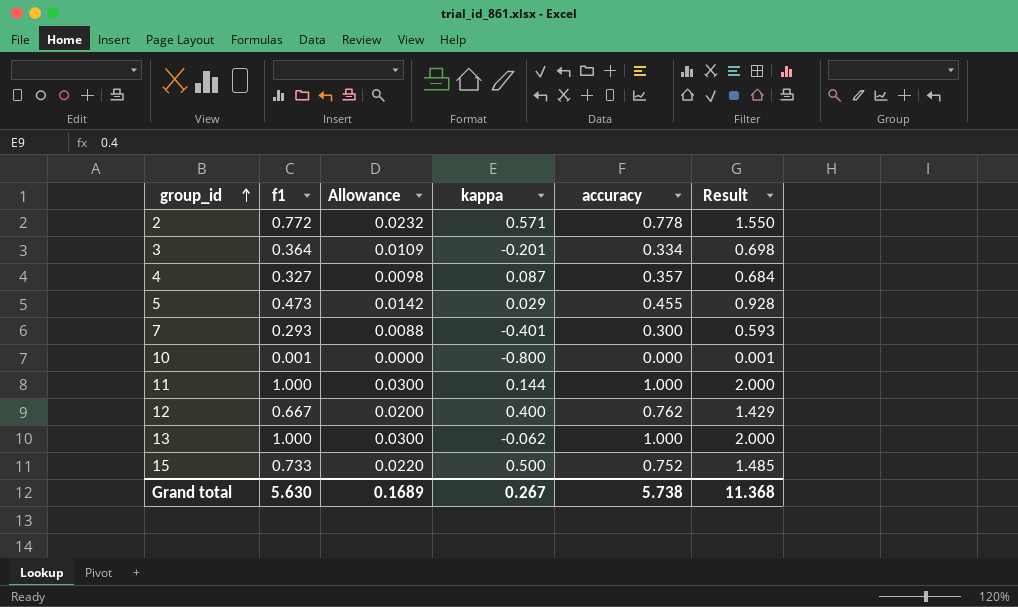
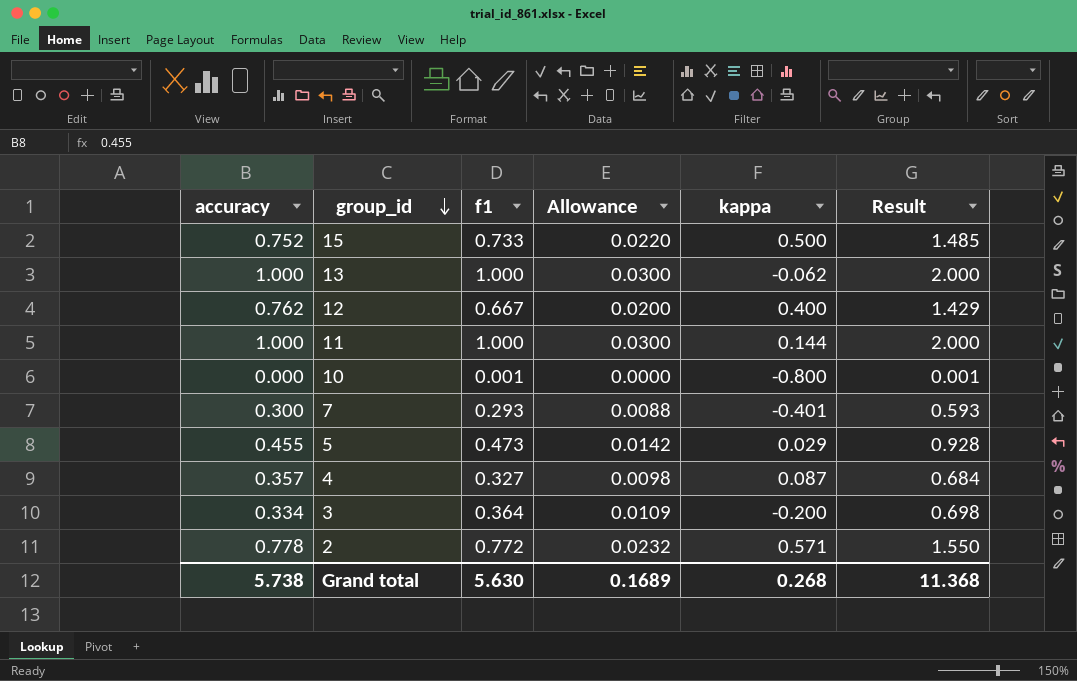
row order: group_id ascending -> group_id descending
column accuracy | position: 5 -> 1
3 | kappa: -0.201 -> -0.200
Grand total | kappa: 0.267 -> 0.268

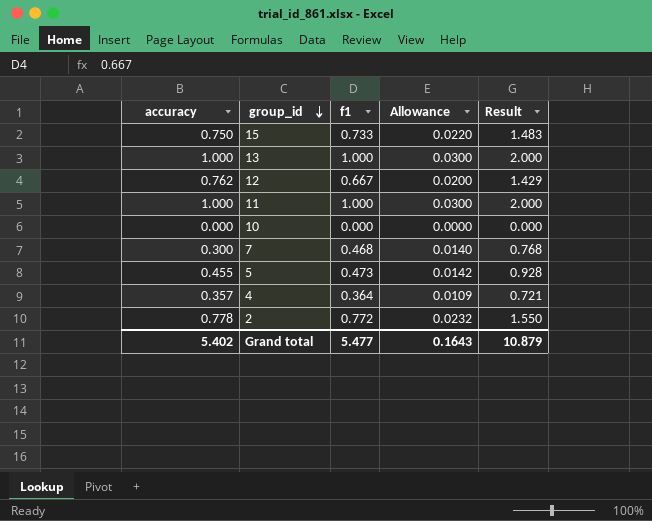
column kappa | position: 5 -> none
row 3: 0.334 | 0.364 | 0.0109 | -0.200 | 0.698 -> none
15 | accuracy: 0.752 -> 0.750
15 | Result: 1.485 -> 1.483
10 | f1: 0.001 -> 0.000
10 | Result: 0.001 -> 0.000
7 | f1: 0.293 -> 0.468
7 | Allowance: 0.0088 -> 0.0140
7 | Result: 0.593 -> 0.768
4 | f1: 0.327 -> 0.364
4 | Allowance: 0.0098 -> 0.0109
4 | Result: 0.684 -> 0.721
Grand total | accuracy: 5.738 -> 5.402
Grand total | f1: 5.630 -> 5.477
Grand total | Allowance: 0.1689 -> 0.1643
Grand total | Result: 11.368 -> 10.879

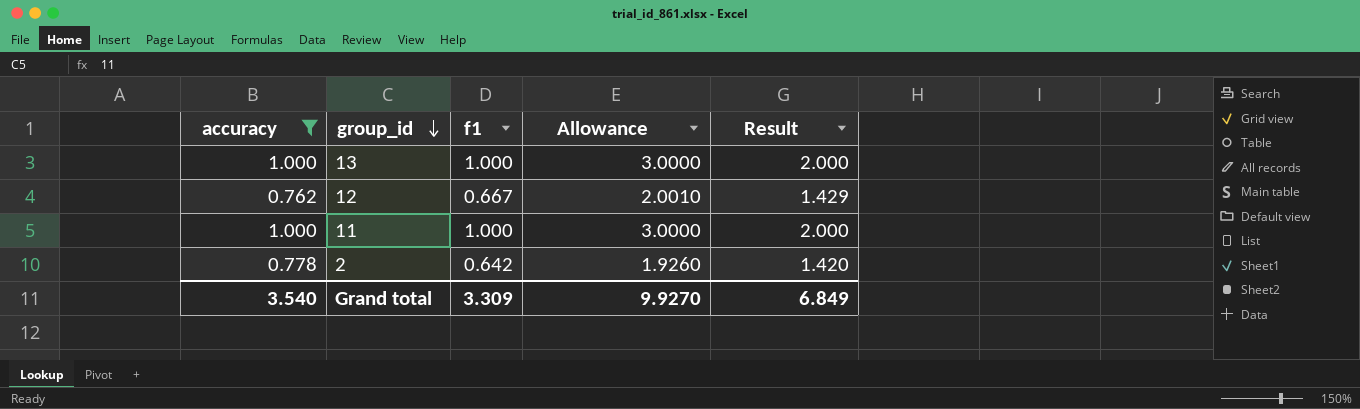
filter: none -> accuracy >= 0.762
column Allowance | formula: [f1] * 0.03 -> [f1] * 3
2 | f1: 0.772 -> 0.642
2 | Result: 1.550 -> 1.420
Grand total | accuracy: 5.402 -> 3.540
Grand total | f1: 5.477 -> 3.309
Grand total | Allowance: 0.1643 -> 9.9270
Grand total | Result: 10.879 -> 6.849

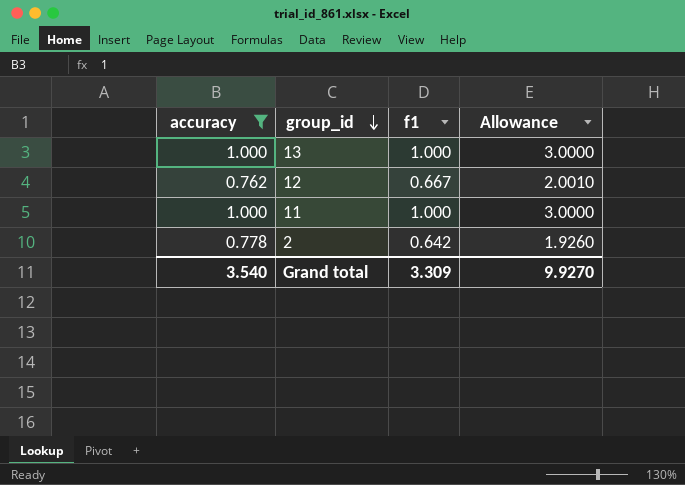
column Result | formula: [accuracy] + [f1] -> none

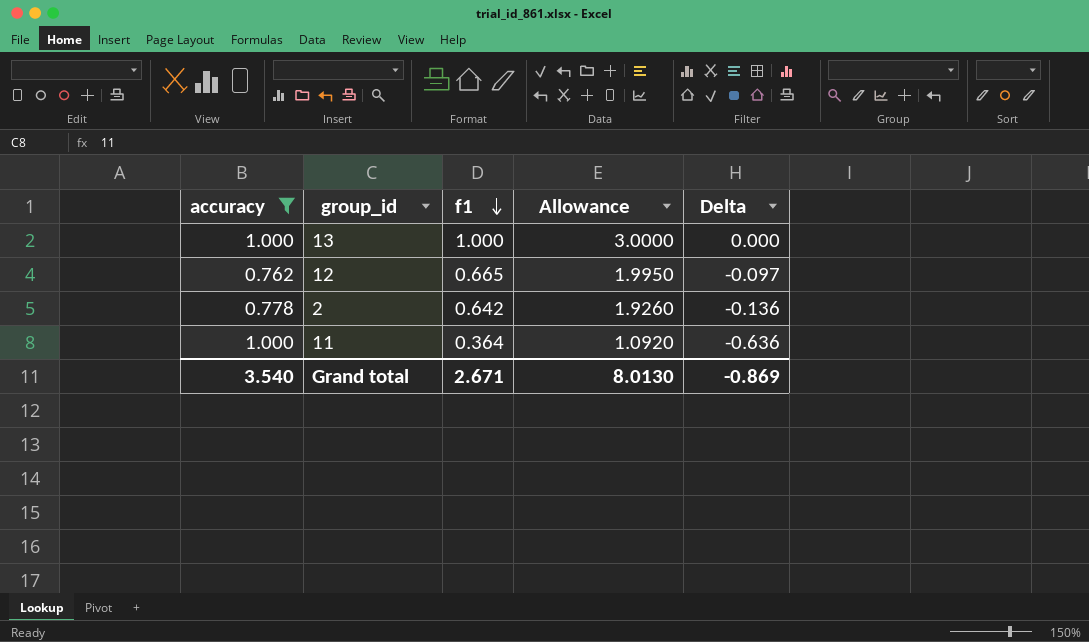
row order: group_id descending -> f1 descending
column Delta | formula: none -> [f1] - [accuracy]
12 | f1: 0.667 -> 0.665
12 | Allowance: 2.0010 -> 1.9950
11 | f1: 1.000 -> 0.364
11 | Allowance: 3.0000 -> 1.0920
Grand total | f1: 3.309 -> 2.671
Grand total | Allowance: 9.9270 -> 8.0130

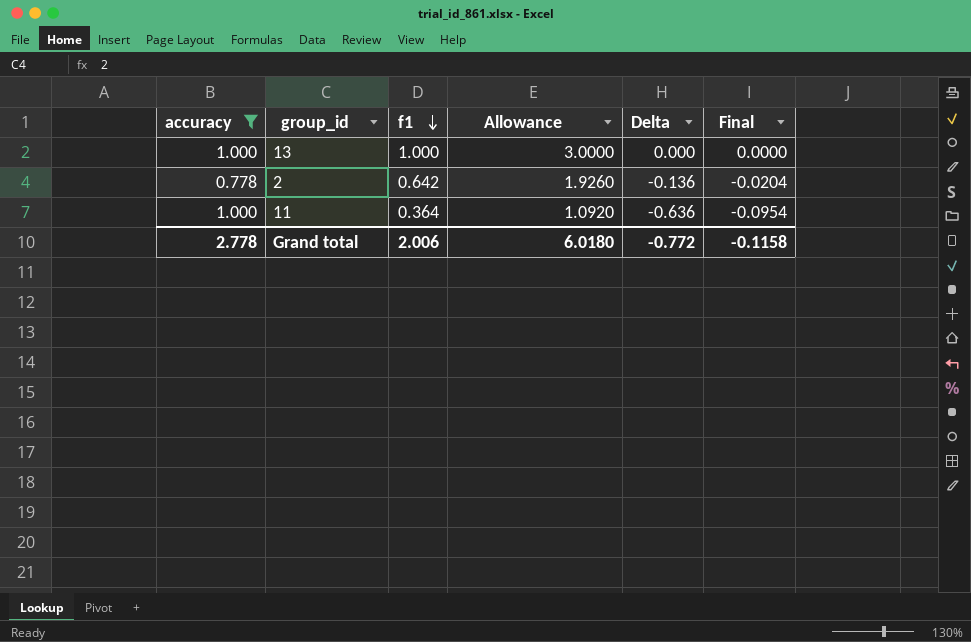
column Final | formula: none -> [Delta] * 0.15
row 12: 0.762 | 0.665 | 1.9950 | -0.097 -> none
Grand total | accuracy: 3.540 -> 2.778
Grand total | f1: 2.671 -> 2.006
Grand total | Allowance: 8.0130 -> 6.0180
Grand total | Delta: -0.869 -> -0.772

